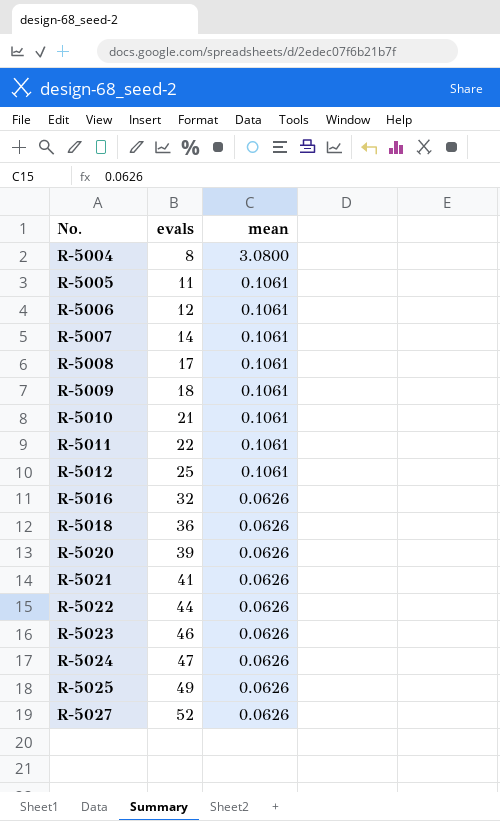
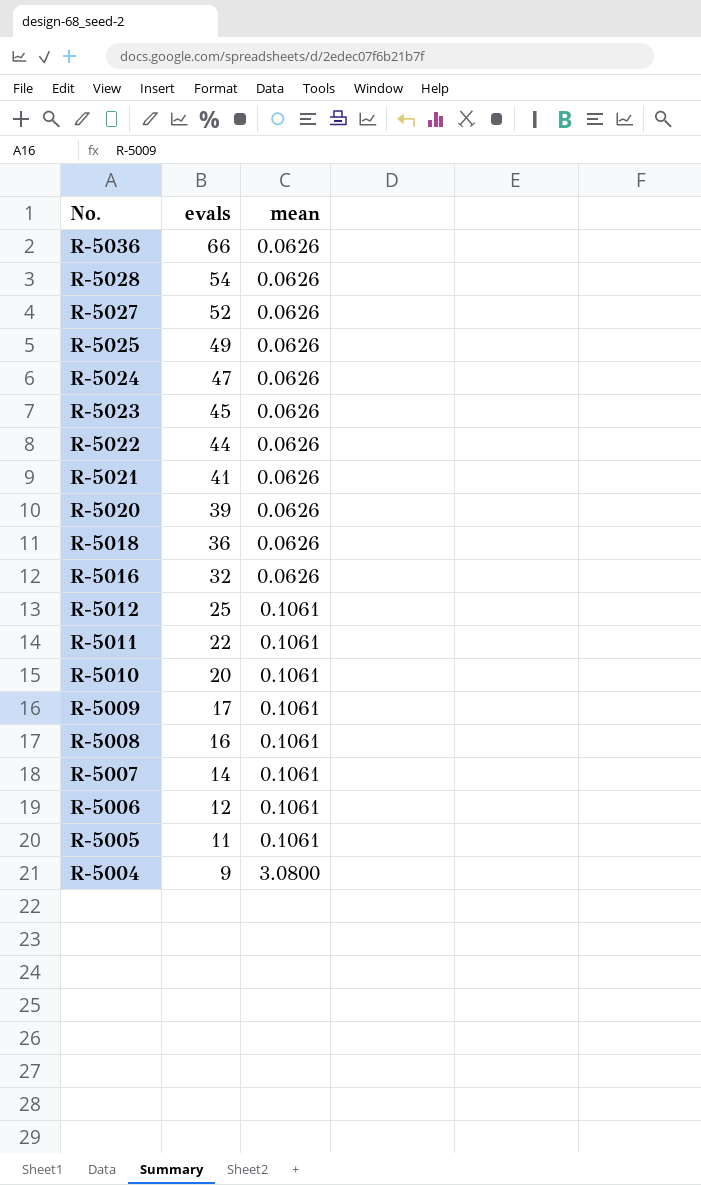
row order: No. ascending -> No. descending
row R-5036: none -> 66 | 0.0626
row R-5028: none -> 54 | 0.0626
R-5023 | evals: 46 -> 45
R-5010 | evals: 21 -> 20
R-5009 | evals: 18 -> 17
R-5008 | evals: 17 -> 16
R-5004 | evals: 8 -> 9

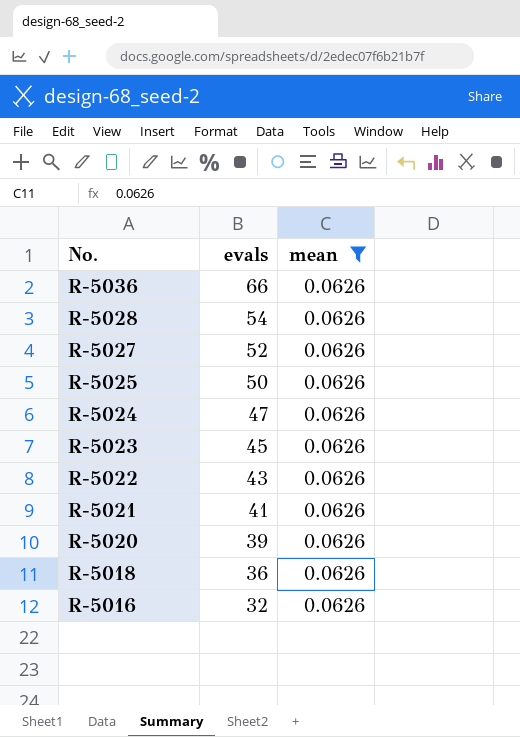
filter: none -> mean = 0.0626
R-5025 | evals: 49 -> 50
R-5022 | evals: 44 -> 43

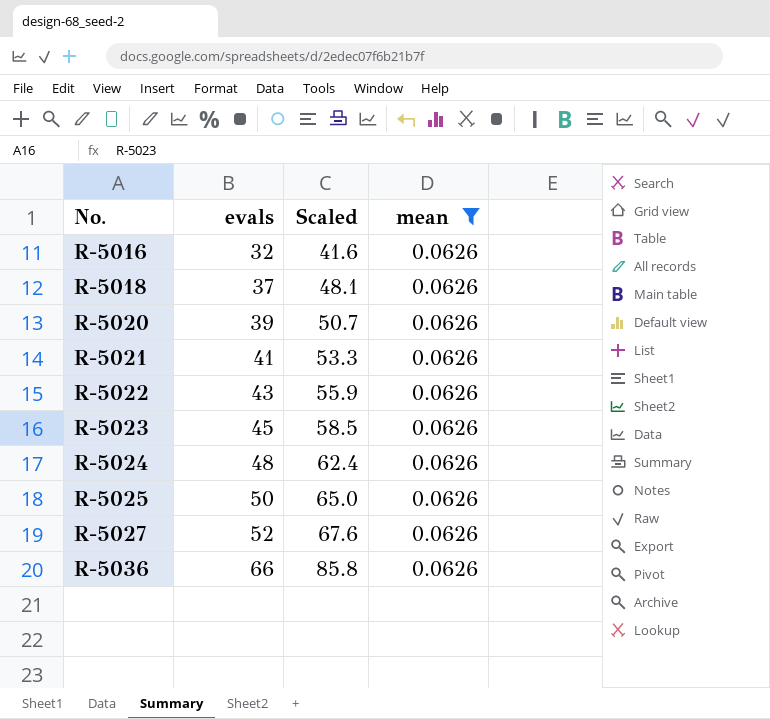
row order: No. descending -> No. ascending
column Scaled | formula: none -> [evals] * 1.3
row R-5028: 54 | 0.0626 -> none
R-5018 | evals: 36 -> 37
R-5024 | evals: 47 -> 48

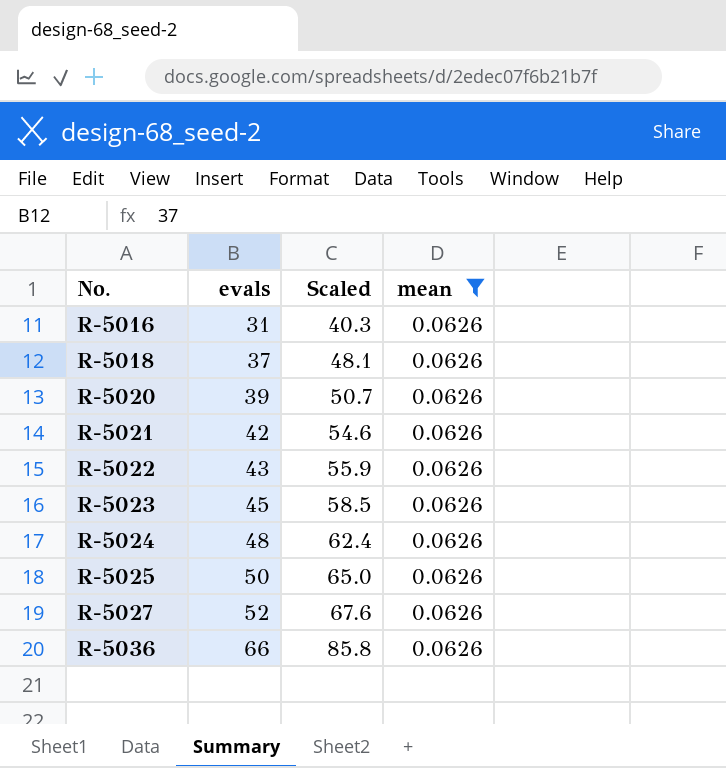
R-5016 | evals: 32 -> 31
R-5016 | Scaled: 41.6 -> 40.3
R-5021 | evals: 41 -> 42
R-5021 | Scaled: 53.3 -> 54.6

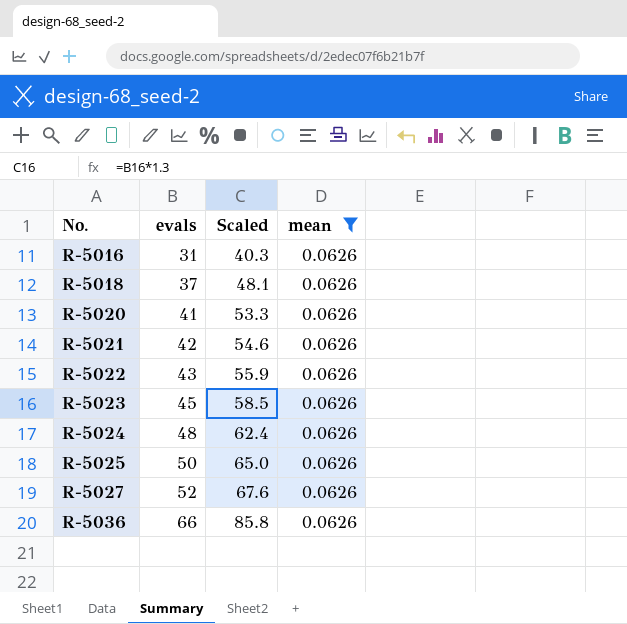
R-5020 | evals: 39 -> 41
R-5020 | Scaled: 50.7 -> 53.3

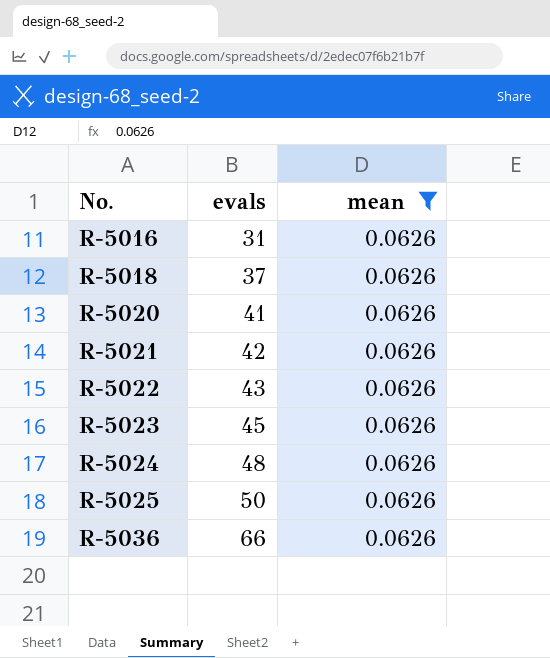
column Scaled | formula: [evals] * 1.3 -> none
row R-5027: 52 | 67.6 | 0.0626 -> none

